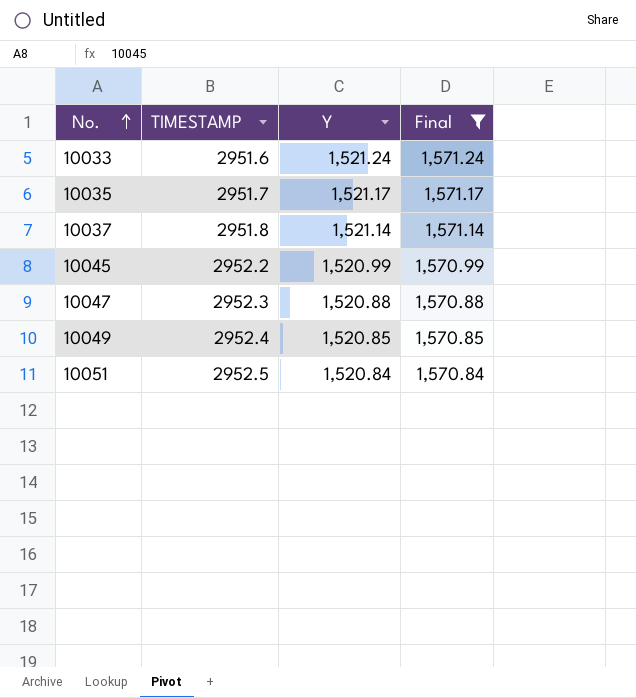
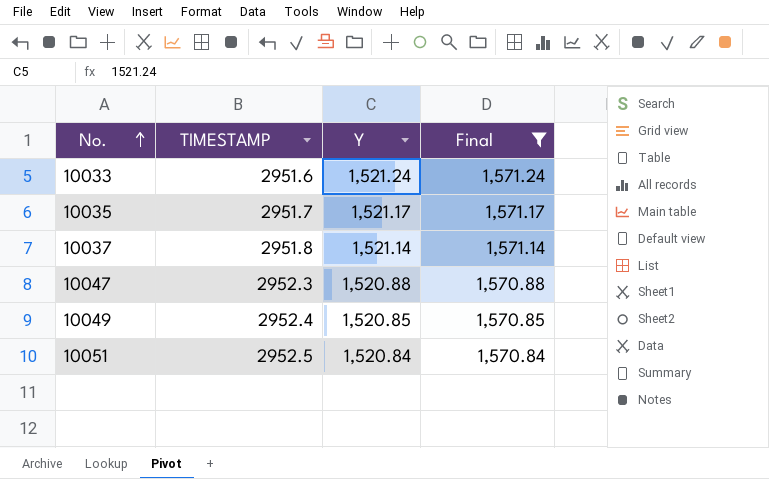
row 10045: 2952.2 | 1,520.99 | 1,570.99 -> none

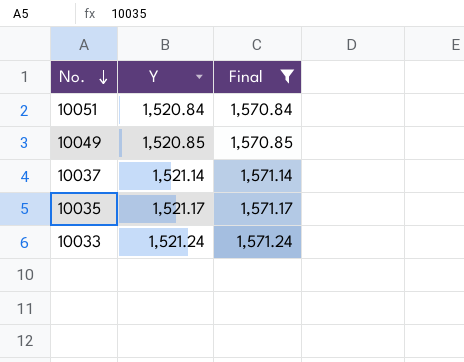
row order: No. ascending -> No. descending
column TIMESTAMP | position: 2 -> none
row 10047: 2952.3 | 1,520.88 | 1,570.88 -> none

